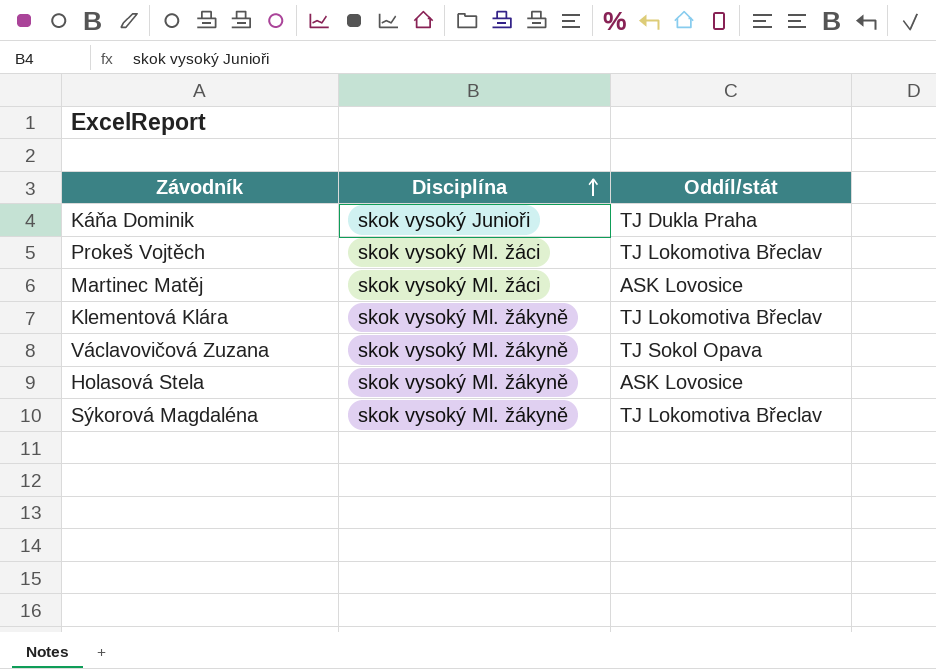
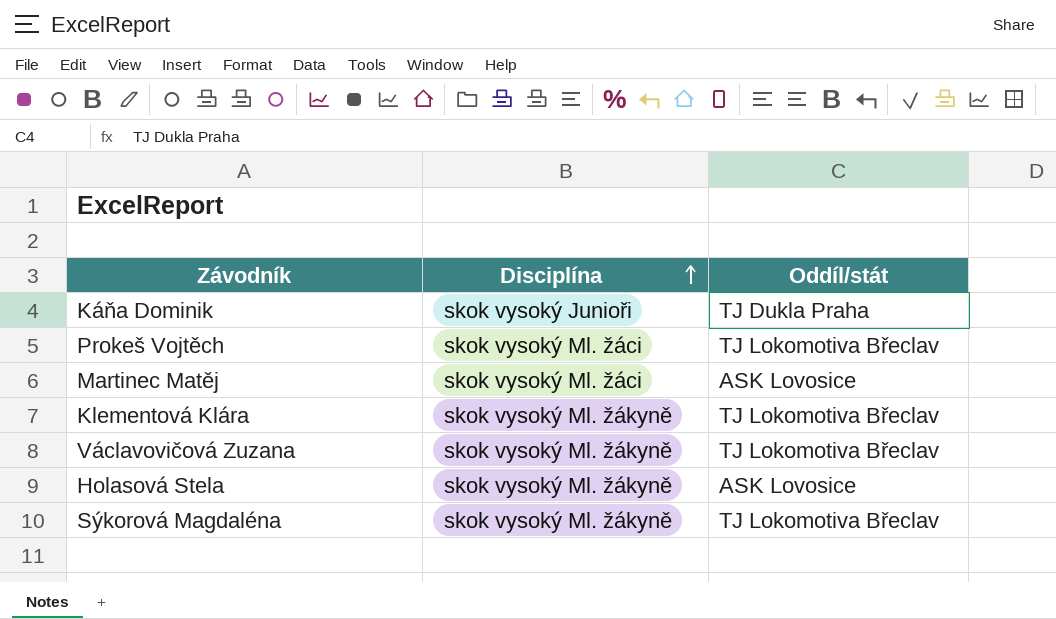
Václavovičová Zuzana | Oddíl/stát: TJ Sokol Opava -> TJ Lokomotiva Břeclav

